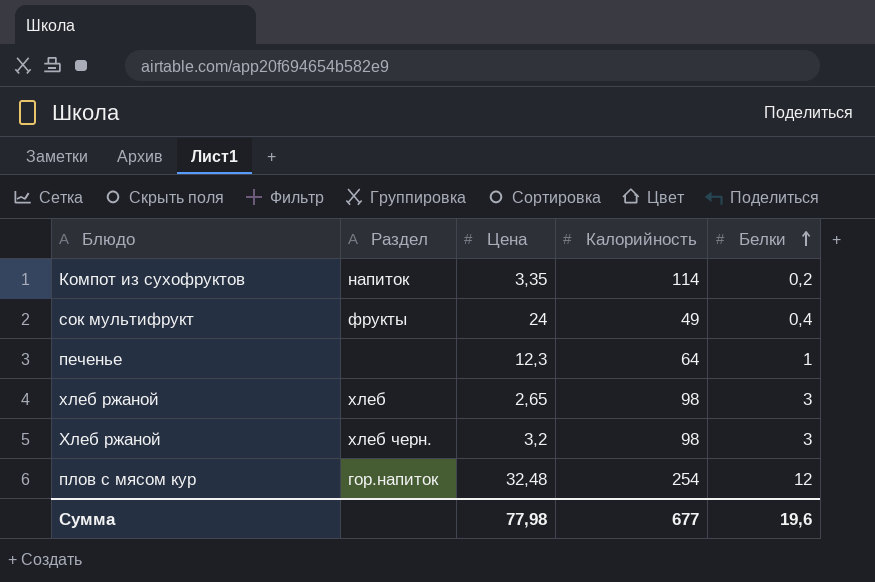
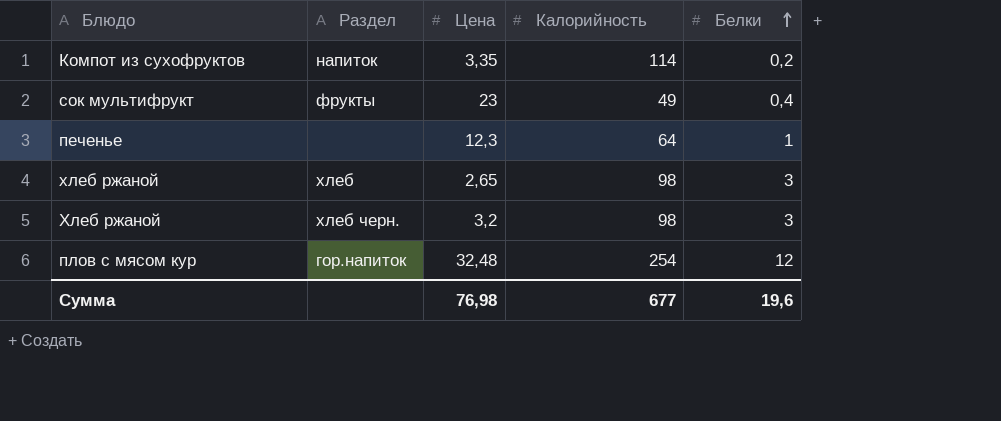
сок мультифрукт | Цена: 24 -> 23
Сумма | Цена: 77,98 -> 76,98

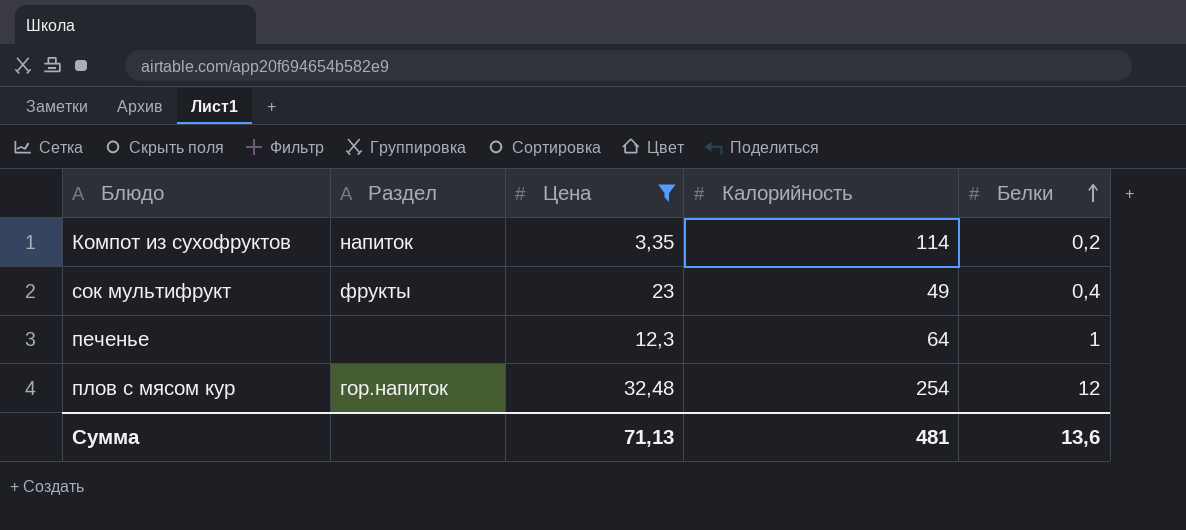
filter: none -> Цена >= 3,35
Сумма | Цена: 76,98 -> 71,13
Сумма | Калорийность: 677 -> 481
Сумма | Белки: 19,6 -> 13,6

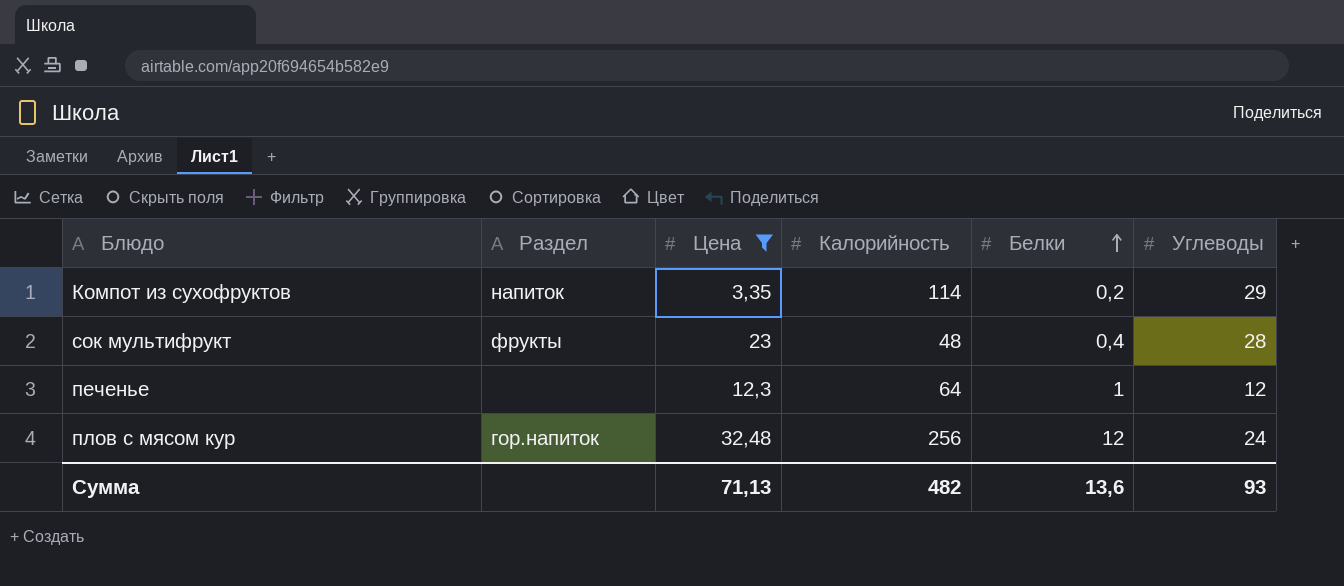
column Углеводы | position: none -> 6
сок мультифрукт | Калорийность: 49 -> 48
плов с мясом кур | Калорийность: 254 -> 256
Сумма | Калорийность: 481 -> 482

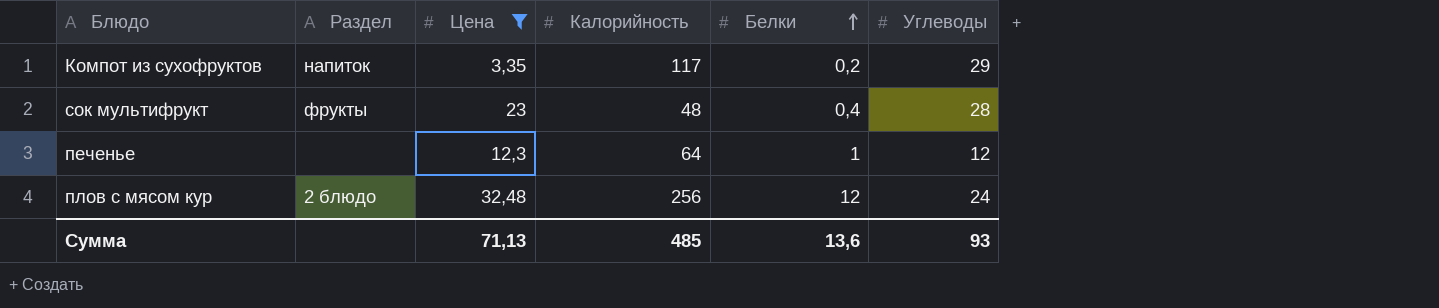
Компот из сухофруктов | Калорийность: 114 -> 117
плов с мясом кур | Раздел: гор.напиток -> 2 блюдо
Сумма | Калорийность: 482 -> 485

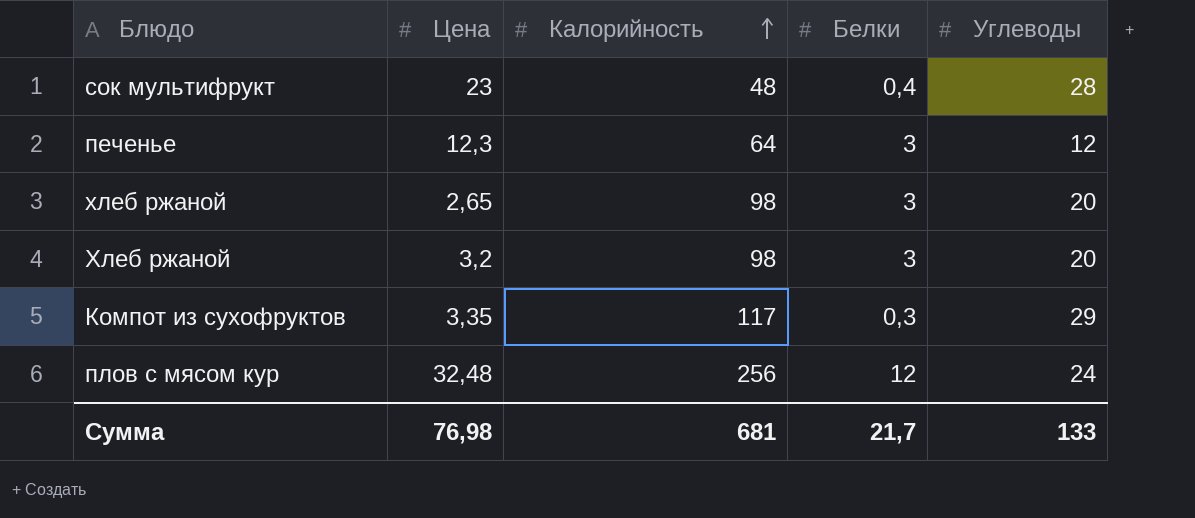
filter: Цена >= 3,35 -> none
row order: Белки ascending -> Калорийность ascending
column Раздел | position: 2 -> none
печенье | Белки: 1 -> 3
Компот из сухофруктов | Белки: 0,2 -> 0,3
Сумма | Цена: 71,13 -> 76,98
Сумма | Калорийность: 485 -> 681
Сумма | Белки: 13,6 -> 21,7
Сумма | Углеводы: 93 -> 133

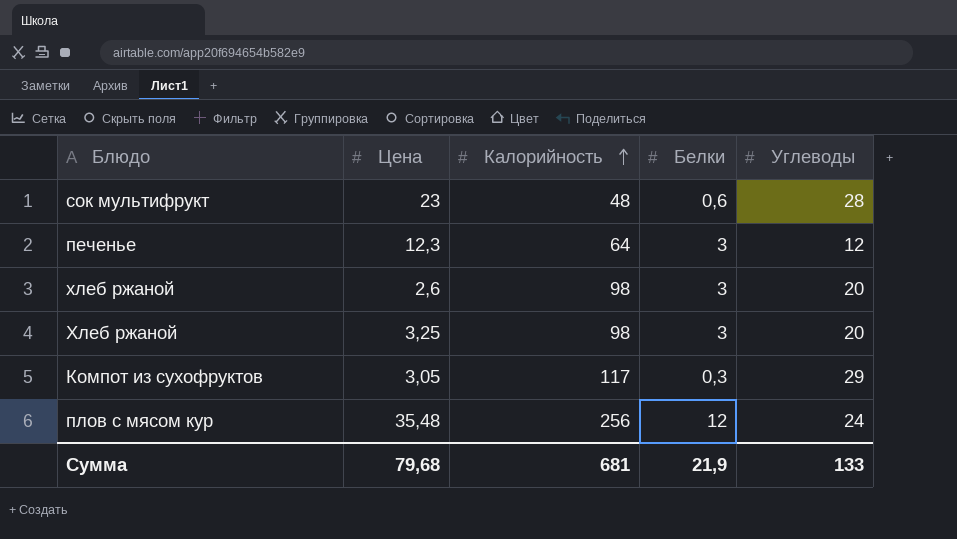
сок мультифрукт | Белки: 0,4 -> 0,6
хлеб ржаной | Цена: 2,65 -> 2,6
Хлеб ржаной | Цена: 3,2 -> 3,25
Компот из сухофруктов | Цена: 3,35 -> 3,05
плов с мясом кур | Цена: 32,48 -> 35,48
Сумма | Цена: 76,98 -> 79,68
Сумма | Белки: 21,7 -> 21,9

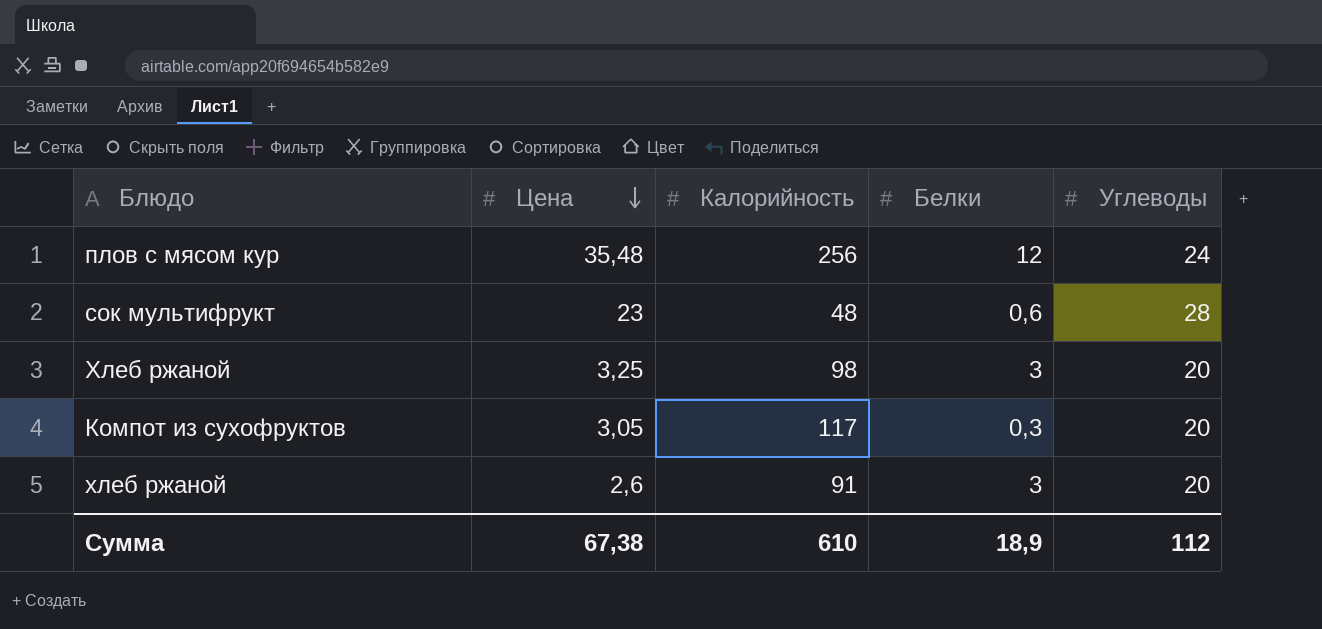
row order: Калорийность ascending -> Цена descending
row печенье: 12,3 | 64 | 3 | 12 -> none
Компот из сухофруктов | Углеводы: 29 -> 20
хлеб ржаной | Калорийность: 98 -> 91
Сумма | Цена: 79,68 -> 67,38
Сумма | Калорийность: 681 -> 610
Сумма | Белки: 21,9 -> 18,9
Сумма | Углеводы: 133 -> 112

